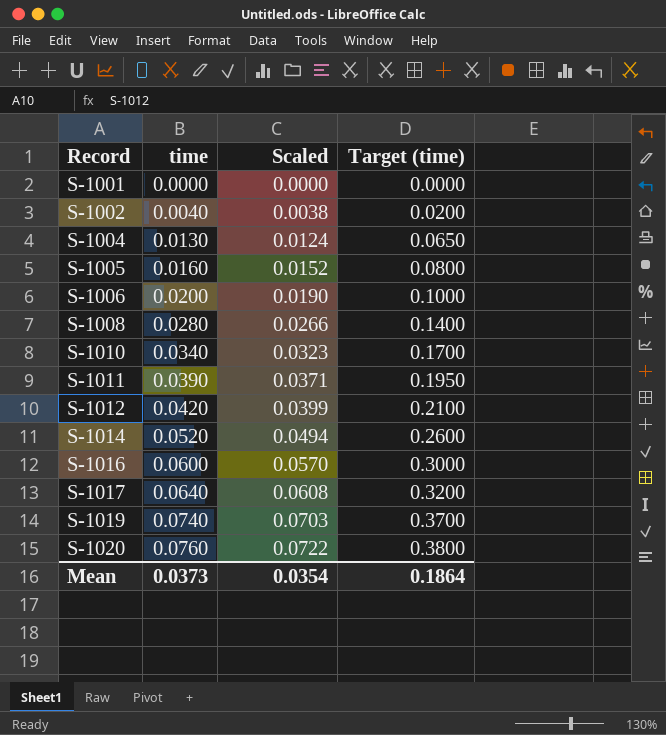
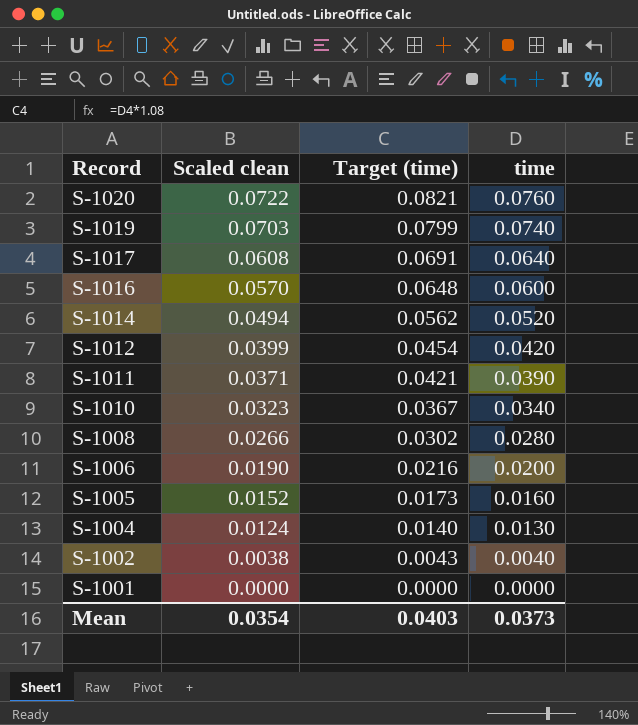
row order: Record ascending -> Record descending
column name: Scaled -> Scaled clean
column Target (time) | formula: [time] * 5 -> [time] * 1.08
column time | position: 2 -> 4
Mean | Target (time): 0.1864 -> 0.0403

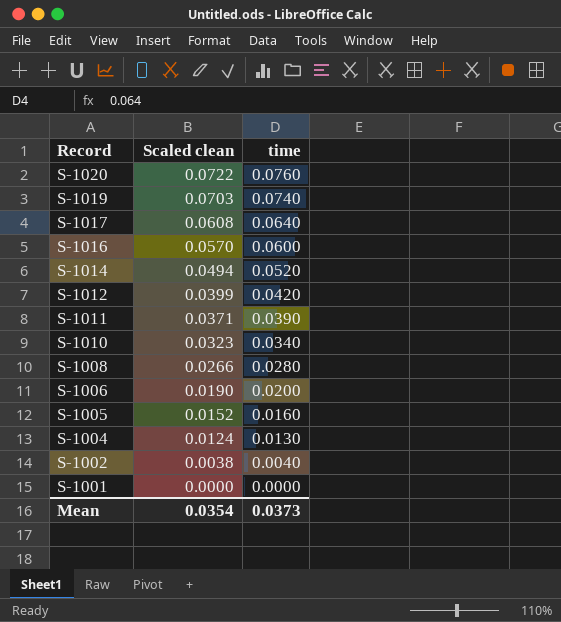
column Target (time) | formula: [time] * 1.08 -> none

